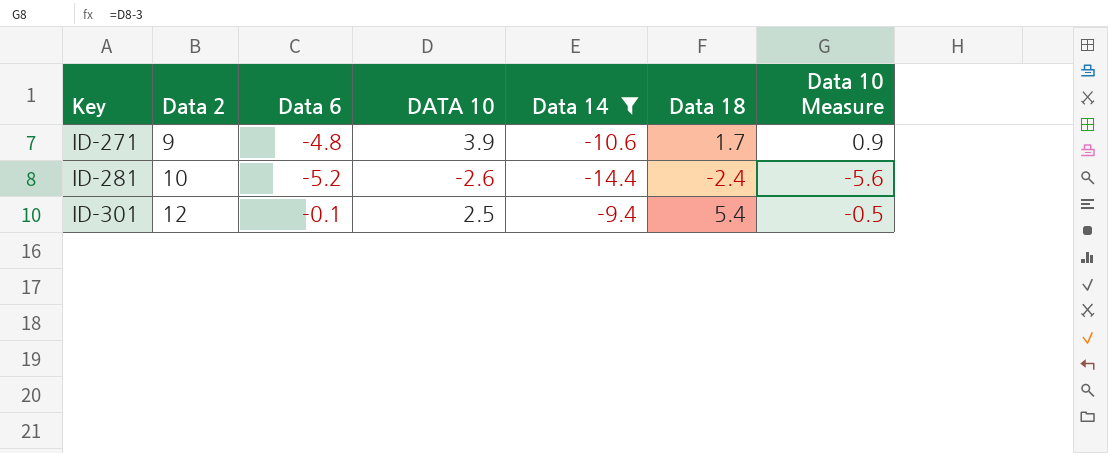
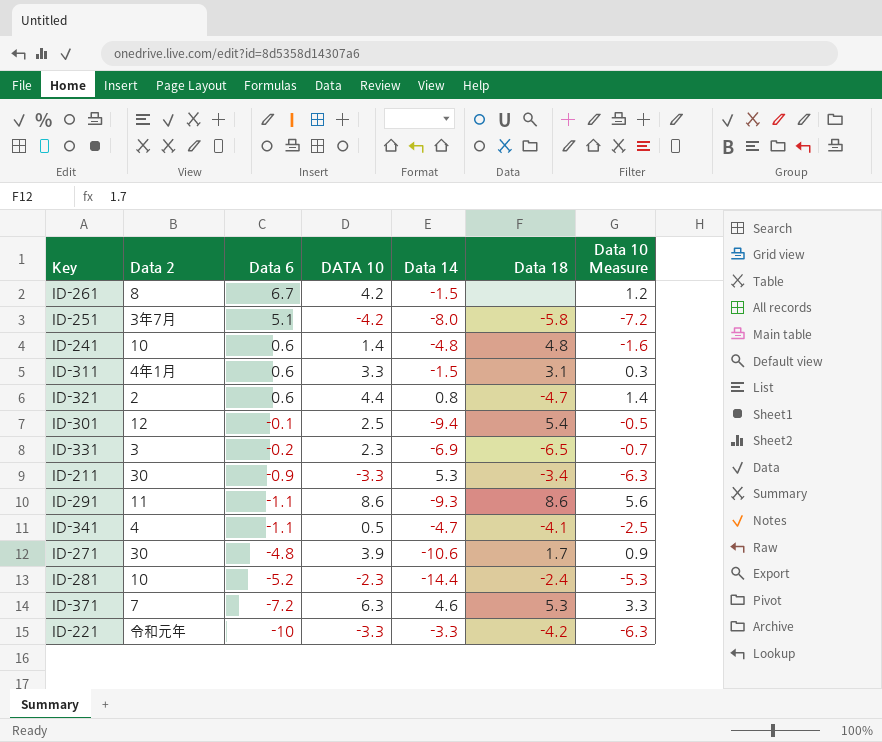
filter: Data 14 <= -9.4 -> none
row order: Key ascending -> Data 6 descending
ID-271 | Data 2: 9 -> 30
ID-281 | DATA 10: -2.6 -> -2.3
ID-281 | Data 10 Measure: -5.6 -> -5.3

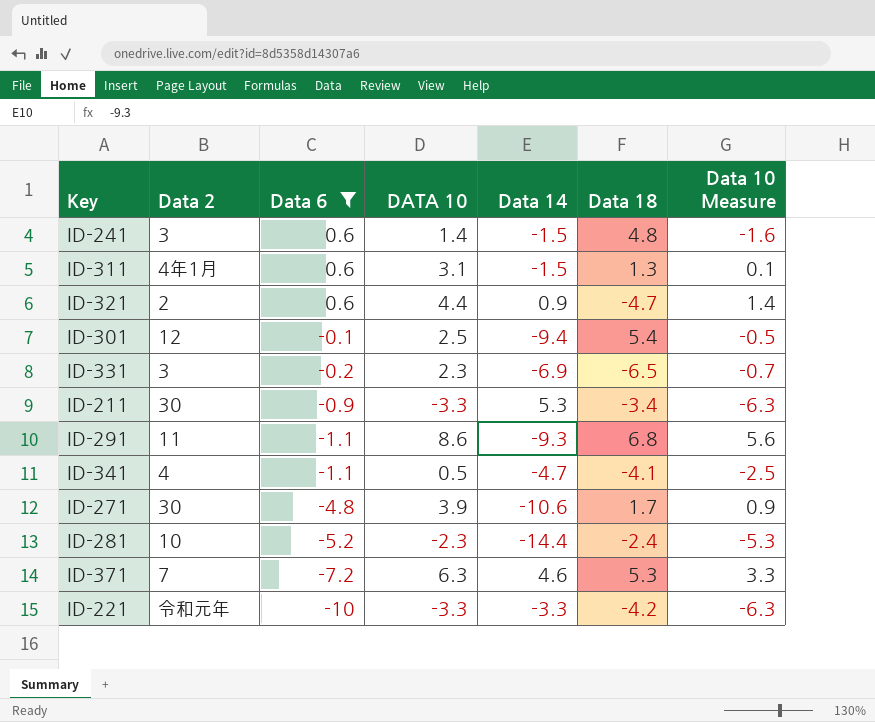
filter: none -> Data 6 <= 0.6
ID-241 | Data 2: 10 -> 3
ID-241 | Data 14: -4.8 -> -1.5
ID-311 | DATA 10: 3.3 -> 3.1
ID-311 | Data 18: 3.1 -> 1.3
ID-311 | Data 10 Measure: 0.3 -> 0.1
ID-321 | Data 14: 0.8 -> 0.9
ID-291 | Data 18: 8.6 -> 6.8

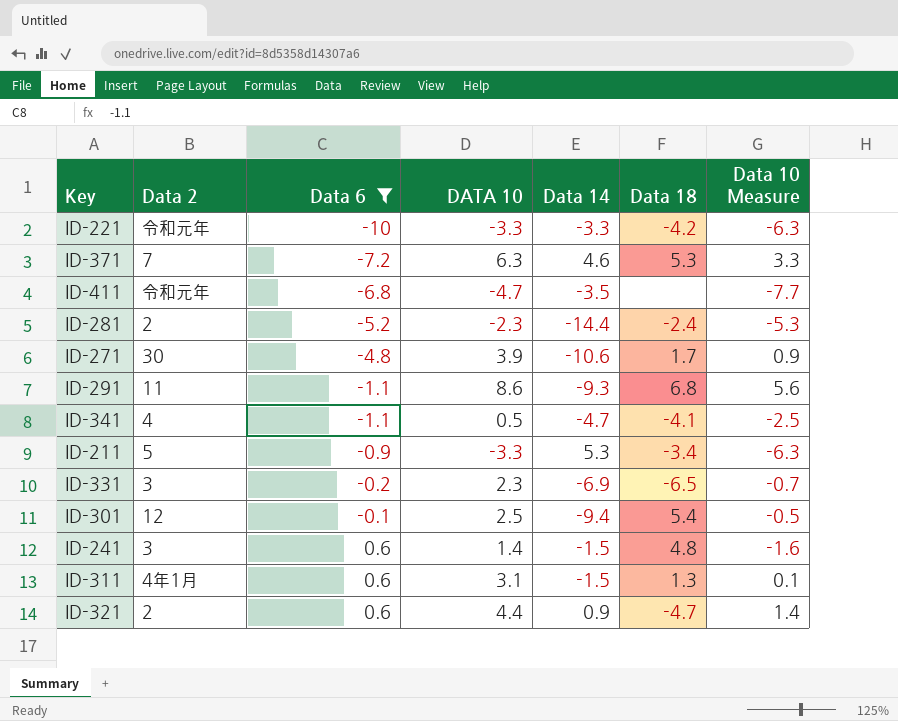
row order: Data 6 descending -> Data 6 ascending
row ID-411: none -> 令和元年 | -6.8 | -4.7 | -3.5 | none | -7.7
ID-281 | Data 2: 10 -> 2
ID-211 | Data 2: 30 -> 5

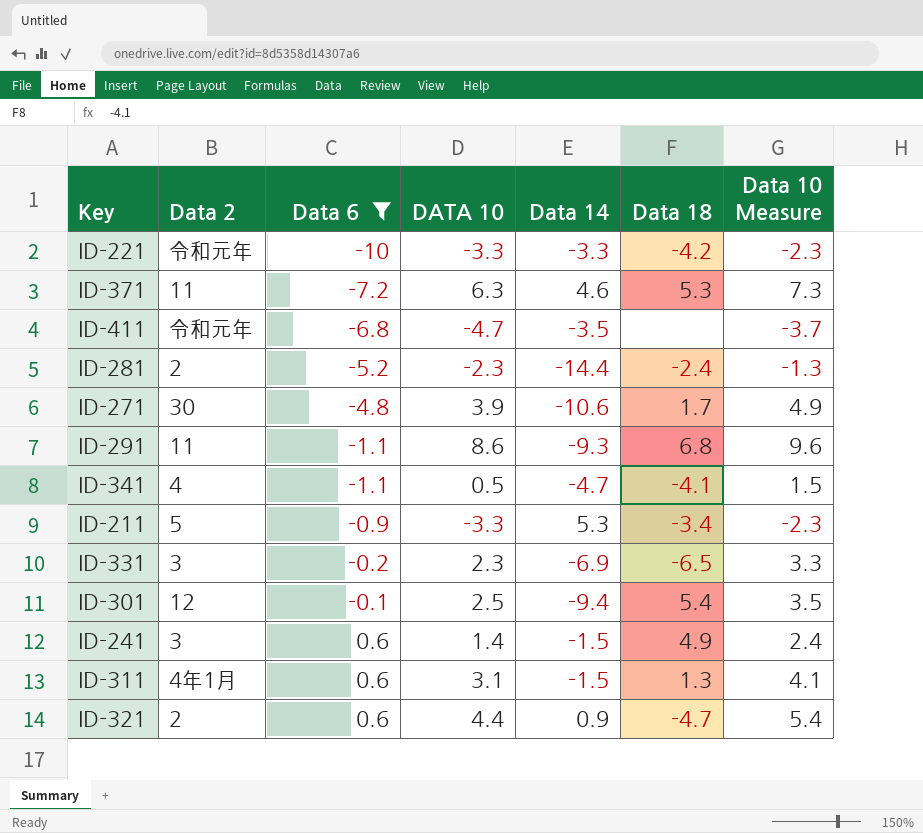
column Data 10 Measure | formula: [DATA 10] - 3 -> [DATA 10] + 1
ID-371 | Data 2: 7 -> 11
ID-241 | Data 18: 4.8 -> 4.9

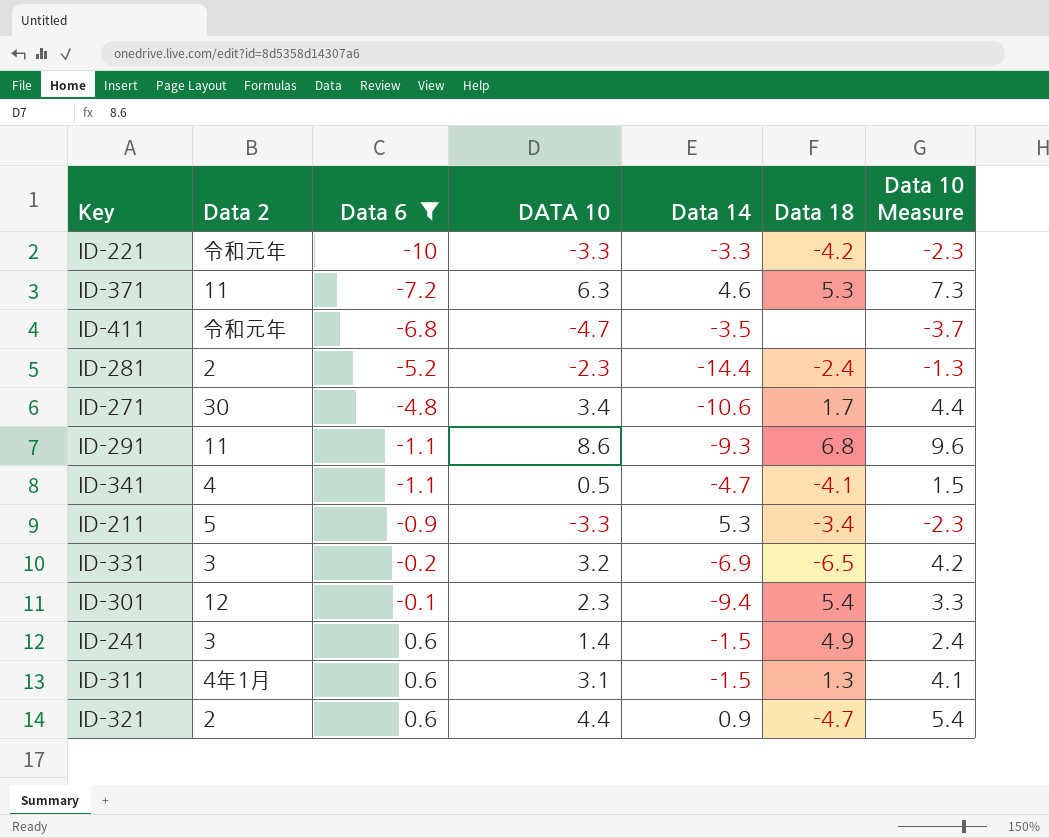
ID-271 | DATA 10: 3.9 -> 3.4
ID-271 | Data 10 Measure: 4.9 -> 4.4
ID-331 | DATA 10: 2.3 -> 3.2
ID-331 | Data 10 Measure: 3.3 -> 4.2
ID-301 | DATA 10: 2.5 -> 2.3
ID-301 | Data 10 Measure: 3.5 -> 3.3

